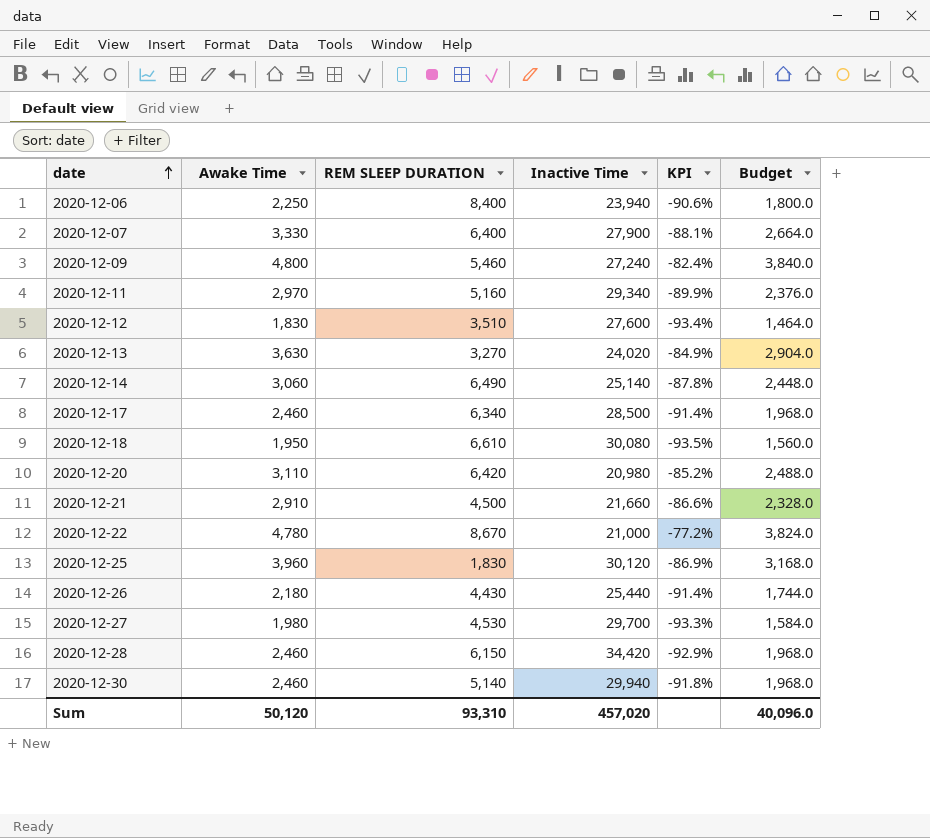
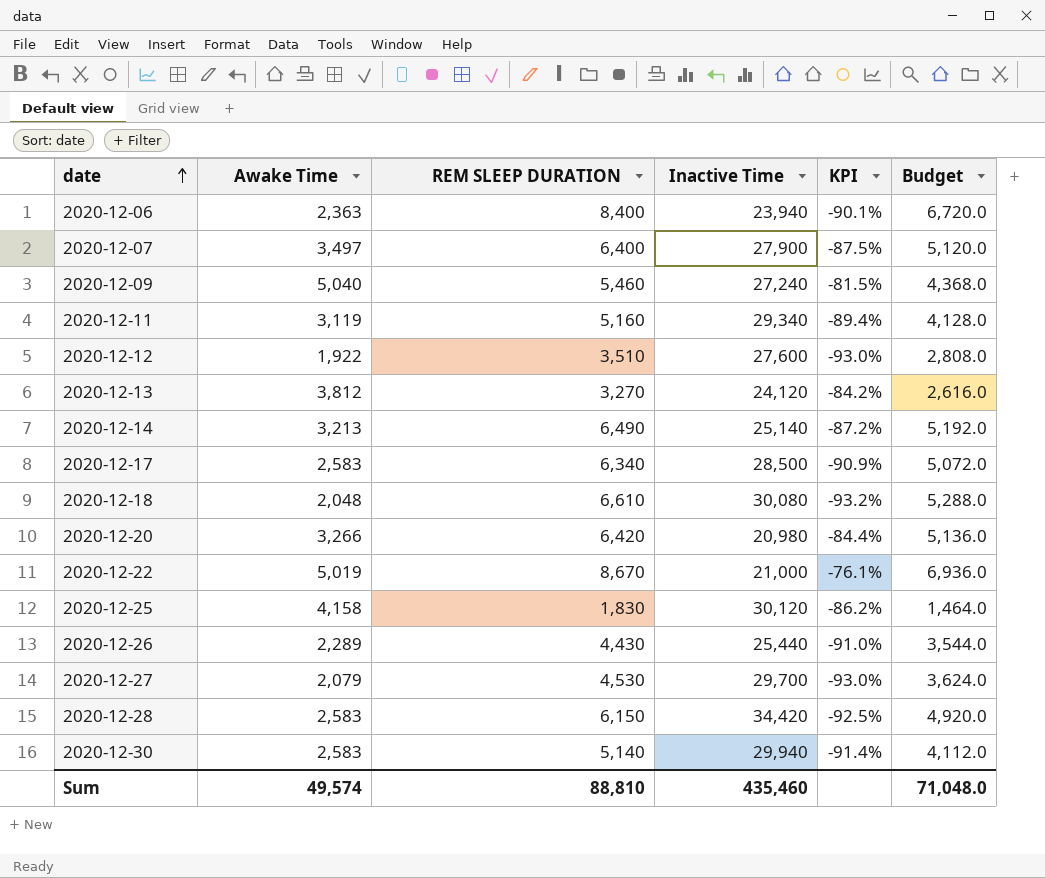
column Budget | formula: [Awake Time] * 0.8 -> [REM SLEEP DURATION] * 0.8
row 2020-12-21: 2,910 | 4,500 | 21,660 | -86.6% | 2,328.0 -> none
2020-12-06 | Awake Time: 2,250 -> 2,363
2020-12-06 | KPI: -90.6% -> -90.1%
2020-12-07 | Awake Time: 3,330 -> 3,497
2020-12-07 | KPI: -88.1% -> -87.5%
2020-12-09 | Awake Time: 4,800 -> 5,040
2020-12-09 | KPI: -82.4% -> -81.5%
2020-12-11 | Awake Time: 2,970 -> 3,119
2020-12-11 | KPI: -89.9% -> -89.4%
2020-12-12 | Awake Time: 1,830 -> 1,922
2020-12-12 | KPI: -93.4% -> -93.0%
2020-12-13 | Awake Time: 3,630 -> 3,812
2020-12-13 | Inactive Time: 24,020 -> 24,120
2020-12-13 | KPI: -84.9% -> -84.2%
2020-12-14 | Awake Time: 3,060 -> 3,213
2020-12-14 | KPI: -87.8% -> -87.2%
2020-12-17 | Awake Time: 2,460 -> 2,583
2020-12-17 | KPI: -91.4% -> -90.9%
2020-12-18 | Awake Time: 1,950 -> 2,048
2020-12-18 | KPI: -93.5% -> -93.2%
2020-12-20 | Awake Time: 3,110 -> 3,266
2020-12-20 | KPI: -85.2% -> -84.4%
2020-12-22 | Awake Time: 4,780 -> 5,019
2020-12-22 | KPI: -77.2% -> -76.1%
2020-12-25 | Awake Time: 3,960 -> 4,158
2020-12-25 | KPI: -86.9% -> -86.2%
2020-12-26 | Awake Time: 2,180 -> 2,289
2020-12-26 | KPI: -91.4% -> -91.0%
2020-12-27 | Awake Time: 1,980 -> 2,079
2020-12-27 | KPI: -93.3% -> -93.0%
2020-12-28 | Awake Time: 2,460 -> 2,583
2020-12-28 | KPI: -92.9% -> -92.5%
2020-12-30 | Awake Time: 2,460 -> 2,583
2020-12-30 | KPI: -91.8% -> -91.4%
Sum | Awake Time: 50,120 -> 49,574
Sum | REM SLEEP DURATION: 93,310 -> 88,810
Sum | Inactive Time: 457,020 -> 435,460
Sum | Budget: 40,096.0 -> 71,048.0

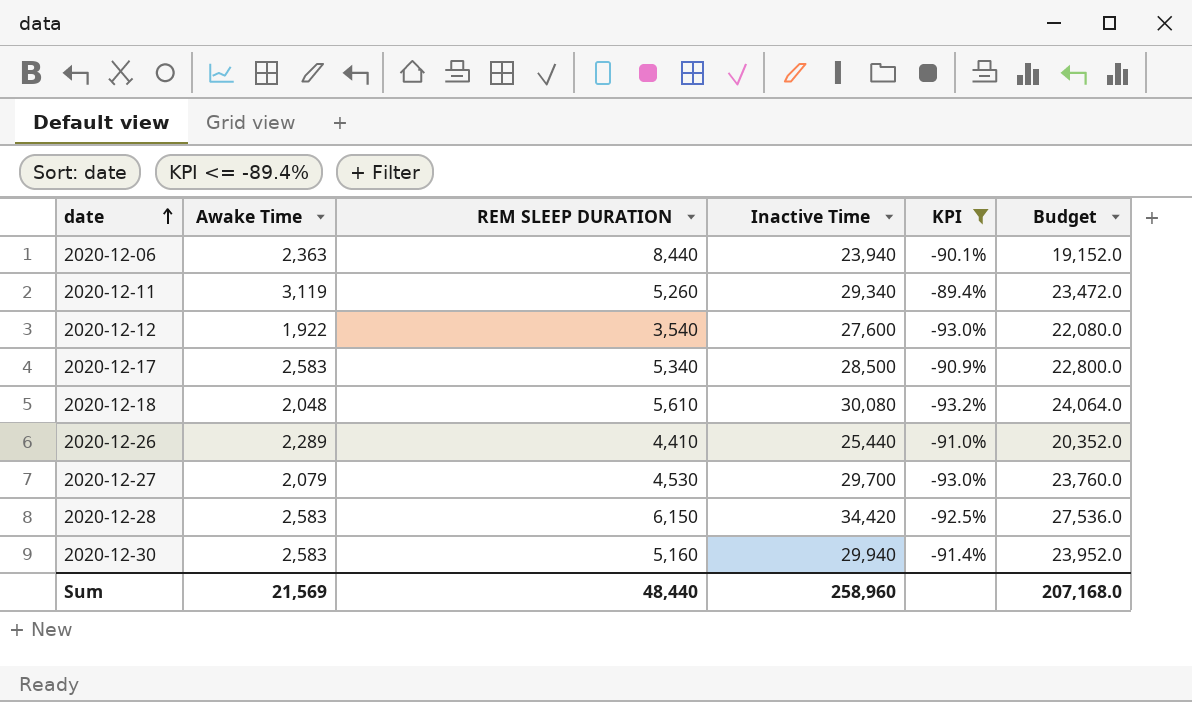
filter: none -> KPI <= -89.4%
column Budget | formula: [REM SLEEP DURATION] * 0.8 -> [Inactive Time] * 0.8
2020-12-06 | REM SLEEP DURATION: 8,400 -> 8,440
2020-12-11 | REM SLEEP DURATION: 5,160 -> 5,260
2020-12-12 | REM SLEEP DURATION: 3,510 -> 3,540
2020-12-17 | REM SLEEP DURATION: 6,340 -> 5,340
2020-12-18 | REM SLEEP DURATION: 6,610 -> 5,610
2020-12-26 | REM SLEEP DURATION: 4,430 -> 4,410
2020-12-30 | REM SLEEP DURATION: 5,140 -> 5,160
Sum | Awake Time: 49,574 -> 21,569
Sum | REM SLEEP DURATION: 88,810 -> 48,440
Sum | Inactive Time: 435,460 -> 258,960
Sum | Budget: 71,048.0 -> 207,168.0

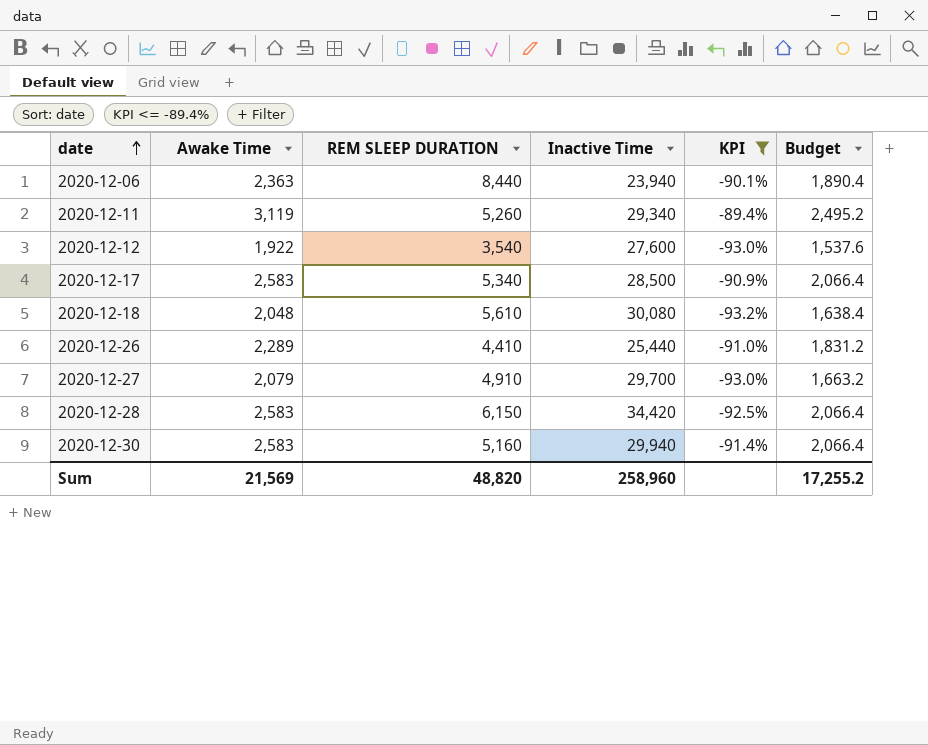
column Budget | formula: [Inactive Time] * 0.8 -> [Awake Time] * 0.8
2020-12-27 | REM SLEEP DURATION: 4,530 -> 4,910
Sum | REM SLEEP DURATION: 48,440 -> 48,820
Sum | Budget: 207,168.0 -> 17,255.2

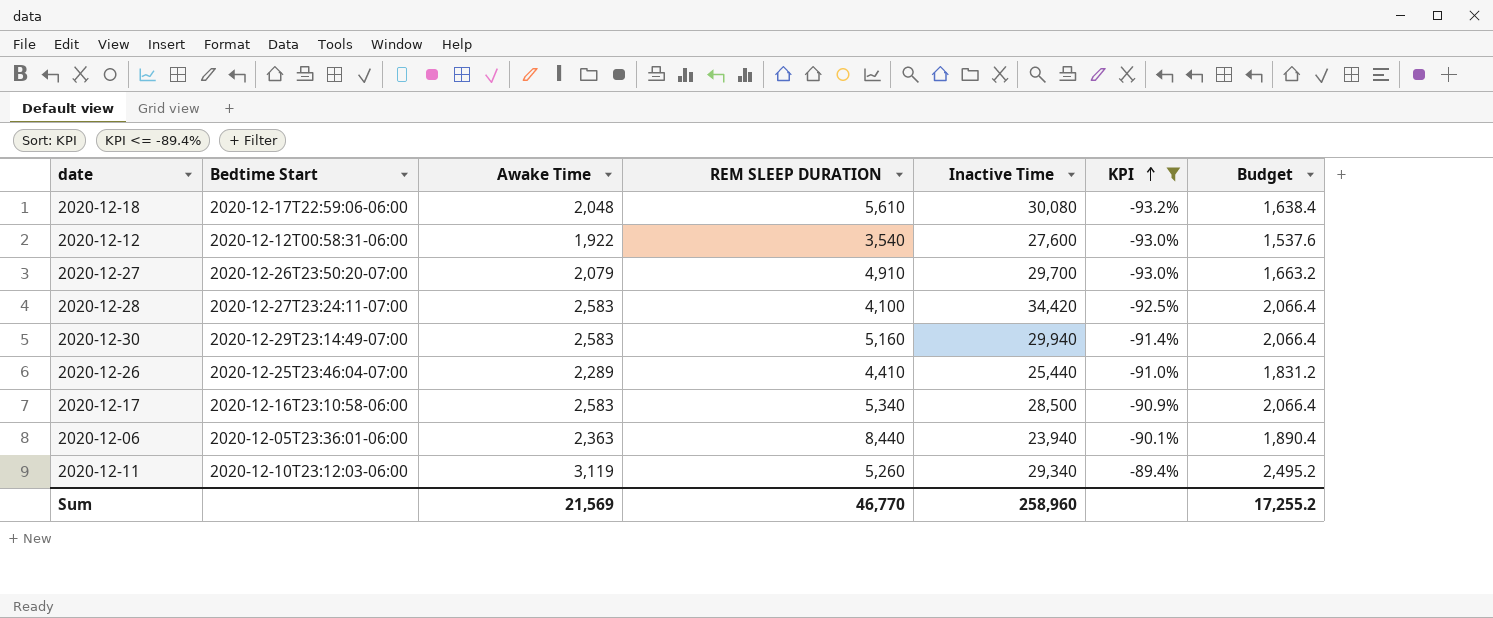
row order: date ascending -> KPI ascending
column Bedtime Start | position: none -> 2
2020-12-28 | REM SLEEP DURATION: 6,150 -> 4,100
Sum | REM SLEEP DURATION: 48,820 -> 46,770

